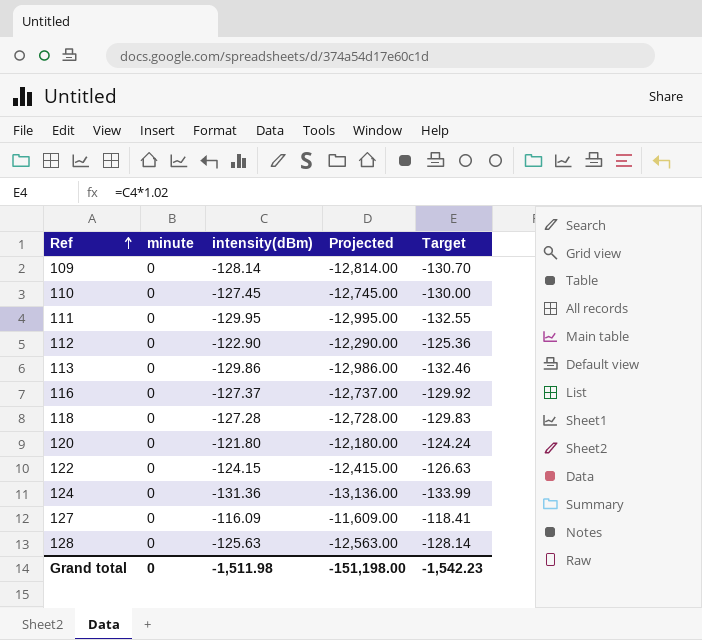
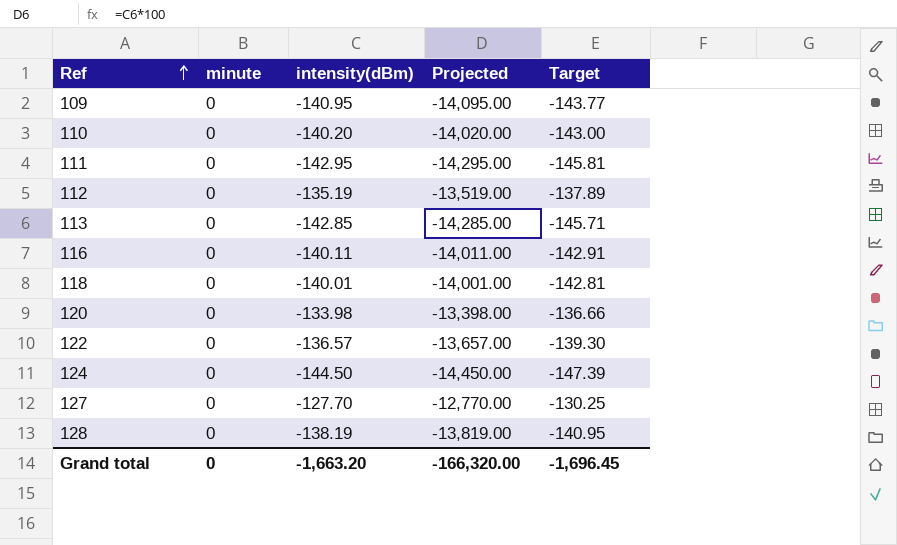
109 | intensity(dBm): -128.14 -> -140.95
109 | Projected: -12,814.00 -> -14,095.00
109 | Target: -130.70 -> -143.77
110 | intensity(dBm): -127.45 -> -140.20
110 | Projected: -12,745.00 -> -14,020.00
110 | Target: -130.00 -> -143.00
111 | intensity(dBm): -129.95 -> -142.95
111 | Projected: -12,995.00 -> -14,295.00
111 | Target: -132.55 -> -145.81
112 | intensity(dBm): -122.90 -> -135.19
112 | Projected: -12,290.00 -> -13,519.00
112 | Target: -125.36 -> -137.89
113 | intensity(dBm): -129.86 -> -142.85
113 | Projected: -12,986.00 -> -14,285.00
113 | Target: -132.46 -> -145.71
116 | intensity(dBm): -127.37 -> -140.11
116 | Projected: -12,737.00 -> -14,011.00
116 | Target: -129.92 -> -142.91
118 | intensity(dBm): -127.28 -> -140.01
118 | Projected: -12,728.00 -> -14,001.00
118 | Target: -129.83 -> -142.81
120 | intensity(dBm): -121.80 -> -133.98
120 | Projected: -12,180.00 -> -13,398.00
120 | Target: -124.24 -> -136.66
122 | intensity(dBm): -124.15 -> -136.57
122 | Projected: -12,415.00 -> -13,657.00
122 | Target: -126.63 -> -139.30
124 | intensity(dBm): -131.36 -> -144.50
124 | Projected: -13,136.00 -> -14,450.00
124 | Target: -133.99 -> -147.39
127 | intensity(dBm): -116.09 -> -127.70
127 | Projected: -11,609.00 -> -12,770.00
127 | Target: -118.41 -> -130.25
128 | intensity(dBm): -125.63 -> -138.19
128 | Projected: -12,563.00 -> -13,819.00
128 | Target: -128.14 -> -140.95
Grand total | intensity(dBm): -1,511.98 -> -1,663.20
Grand total | Projected: -151,198.00 -> -166,320.00
Grand total | Target: -1,542.23 -> -1,696.45

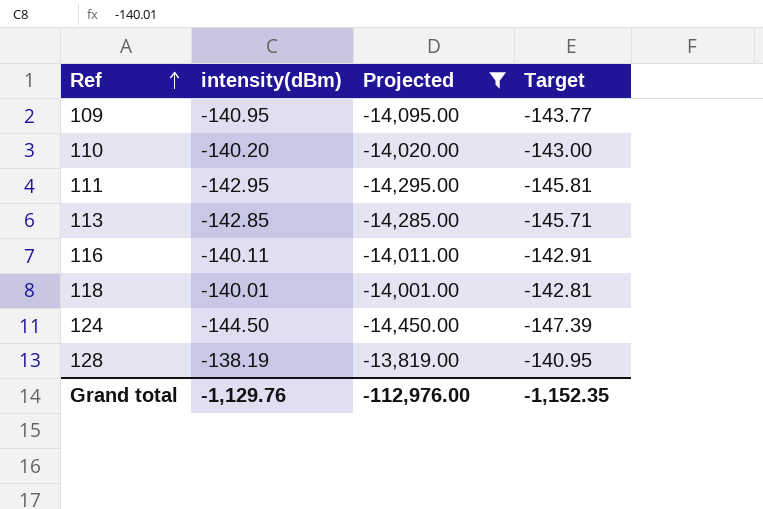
filter: none -> Projected <= -13,819.00
column minute | position: 2 -> none
Grand total | intensity(dBm): -1,663.20 -> -1,129.76
Grand total | Projected: -166,320.00 -> -112,976.00
Grand total | Target: -1,696.45 -> -1,152.35

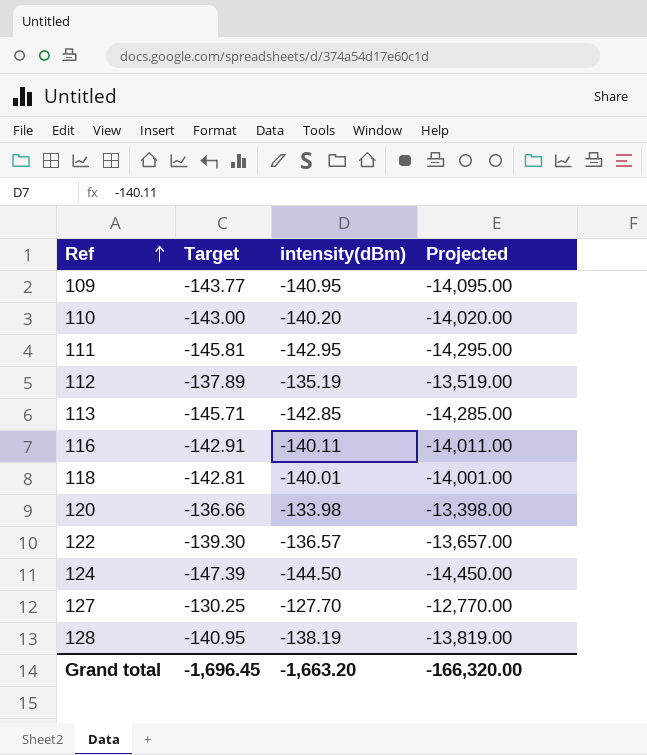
filter: Projected <= -13,819.00 -> none
column Target | position: 4 -> 2
Grand total | Target: -1,152.35 -> -1,696.45
Grand total | intensity(dBm): -1,129.76 -> -1,663.20
Grand total | Projected: -112,976.00 -> -166,320.00

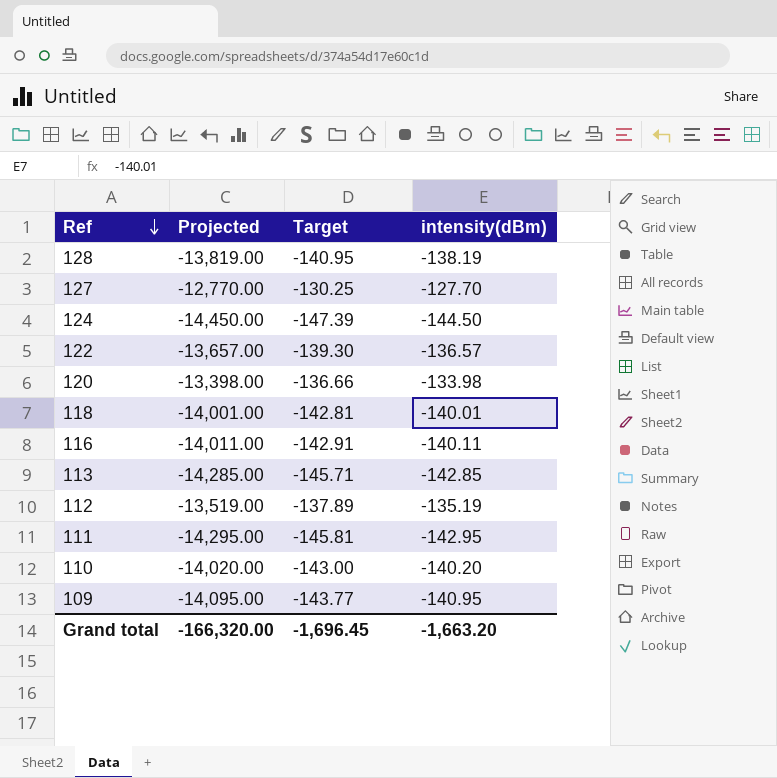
row order: Ref ascending -> Ref descending
column Projected | position: 4 -> 2

